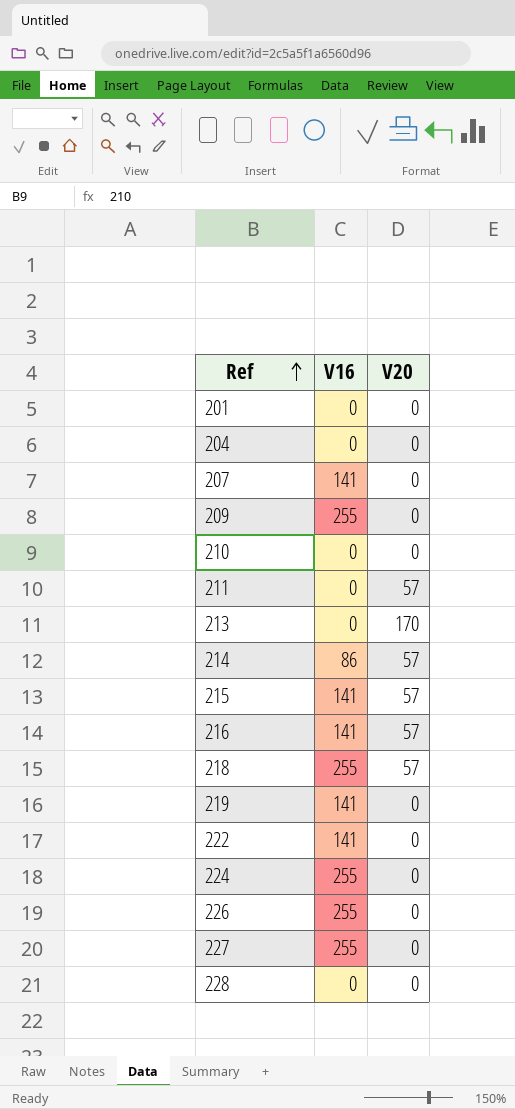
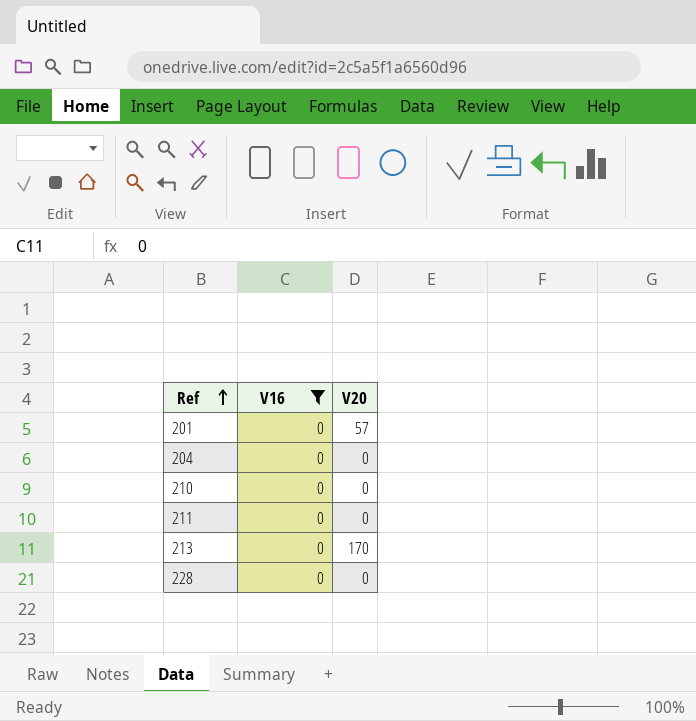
filter: none -> V16 = 0
201 | V20: 0 -> 57
211 | V20: 57 -> 0

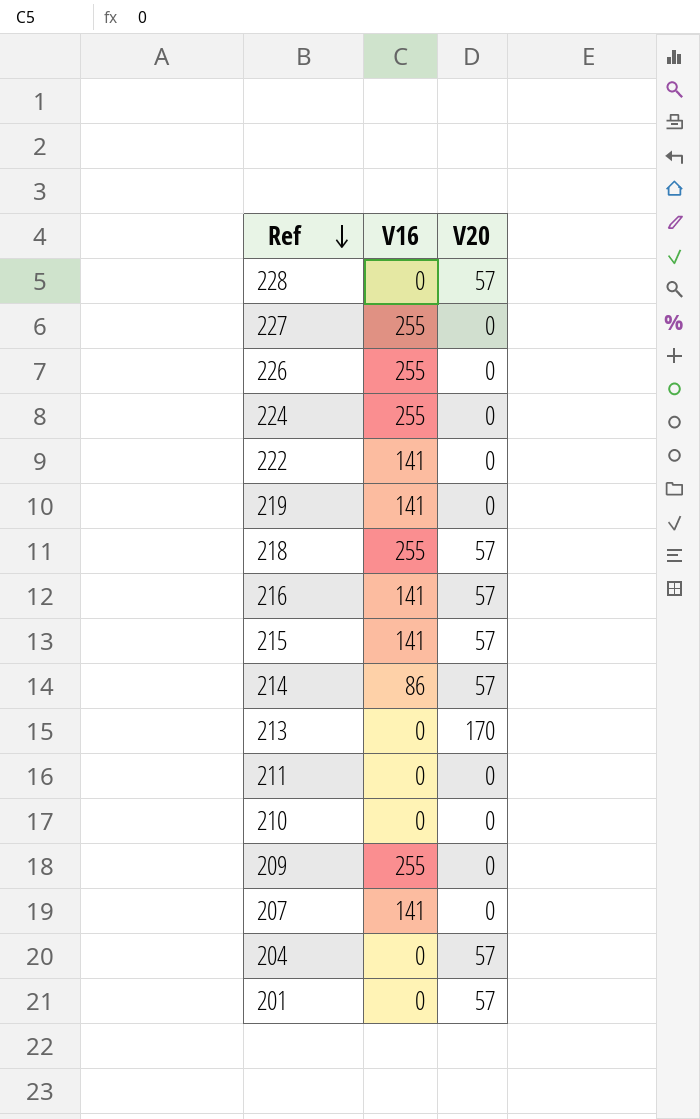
filter: V16 = 0 -> none
row order: Ref ascending -> Ref descending
228 | V20: 0 -> 57
204 | V20: 0 -> 57

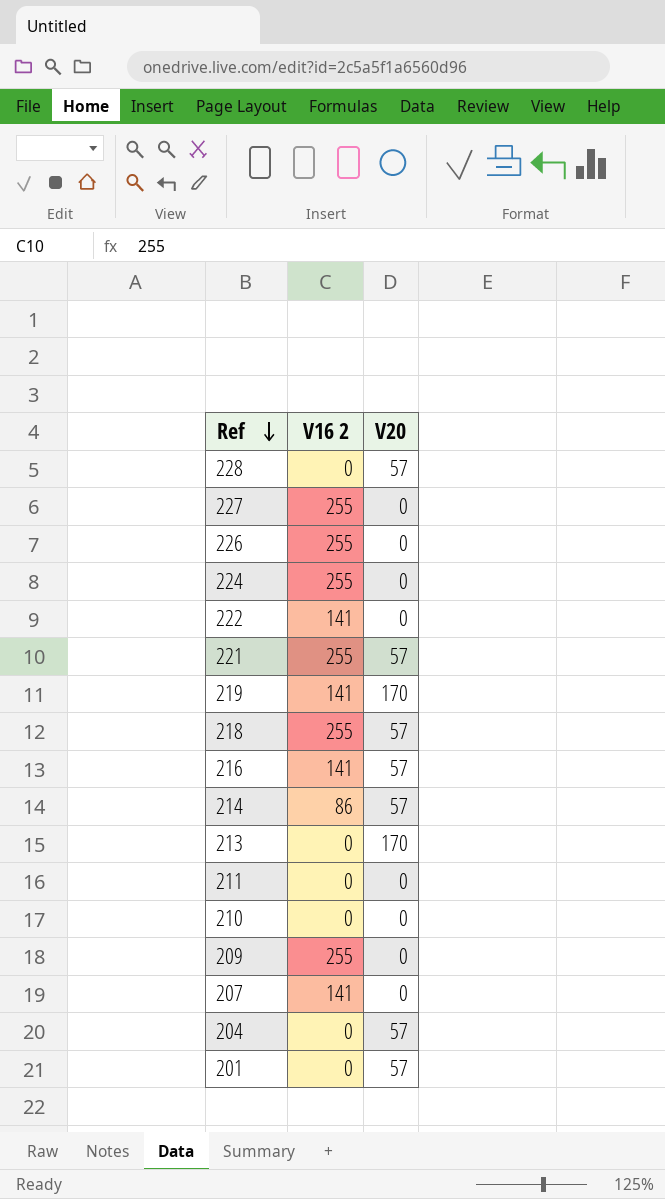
column name: V16 -> V16 2
row 215: 141 | 57 -> none
row 221: none -> 255 | 57
219 | V20: 0 -> 170

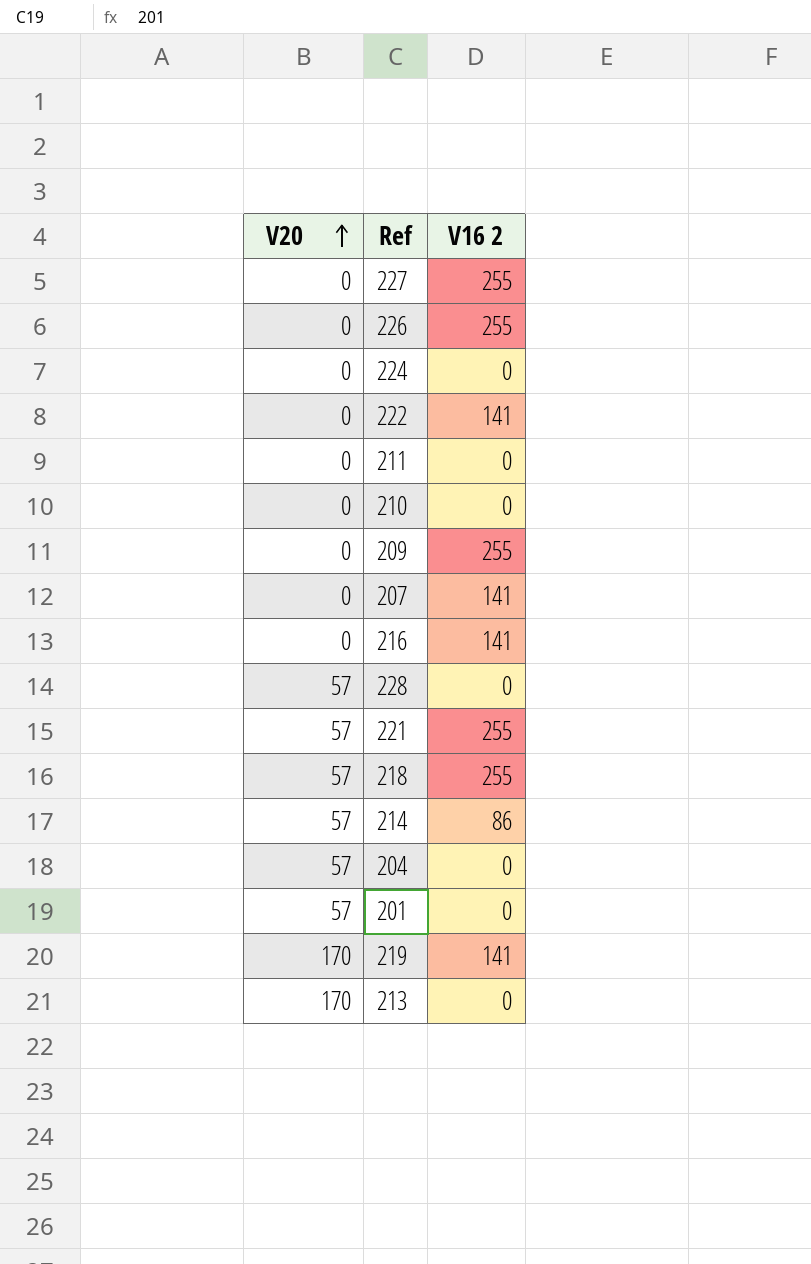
row order: Ref descending -> V20 ascending
column V20 | position: 3 -> 1
224 | V16 2: 255 -> 0
216 | V20: 57 -> 0

